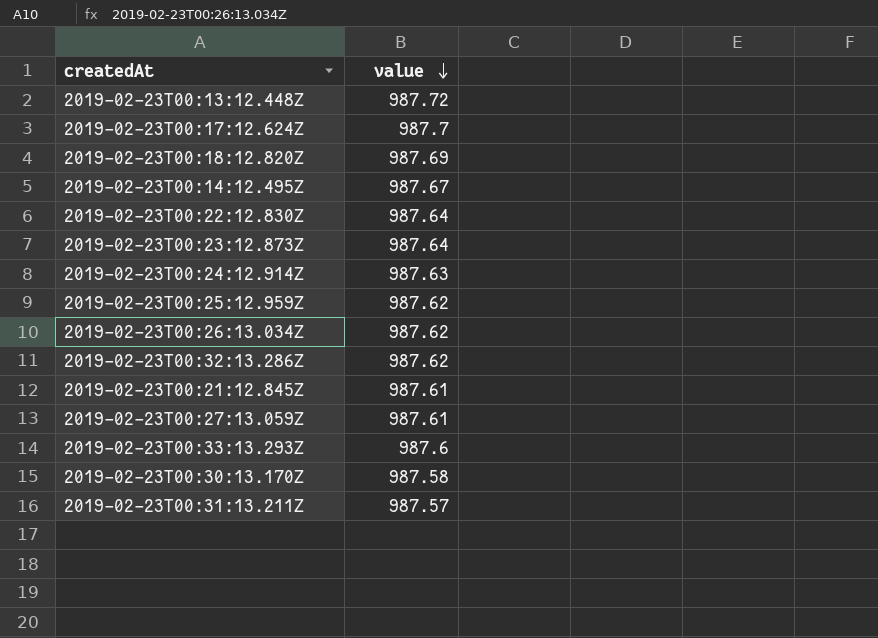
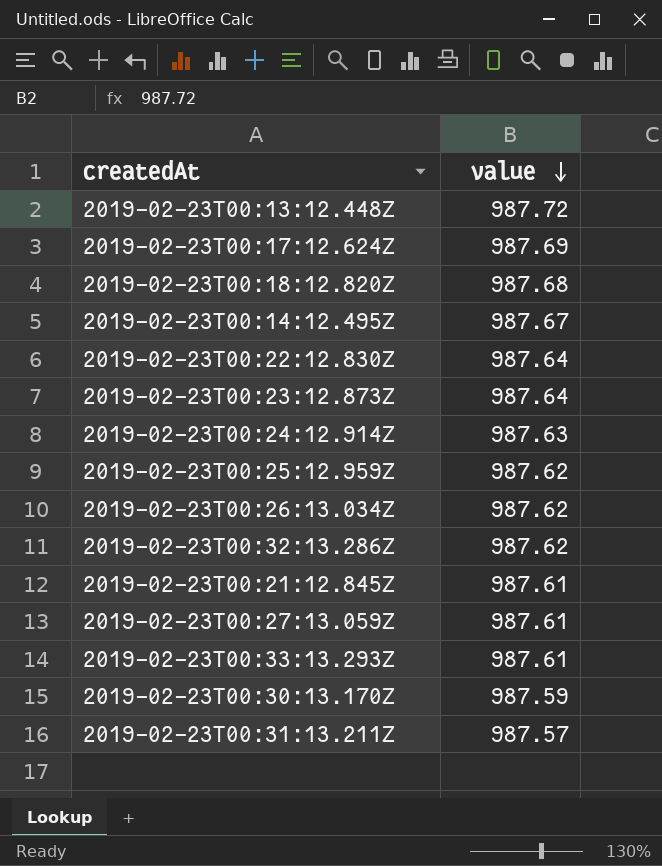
2019-02-23T00:17:12.624Z | value: 987.7 -> 987.69
2019-02-23T00:18:12.820Z | value: 987.69 -> 987.68
2019-02-23T00:33:13.293Z | value: 987.6 -> 987.61
2019-02-23T00:30:13.170Z | value: 987.58 -> 987.59

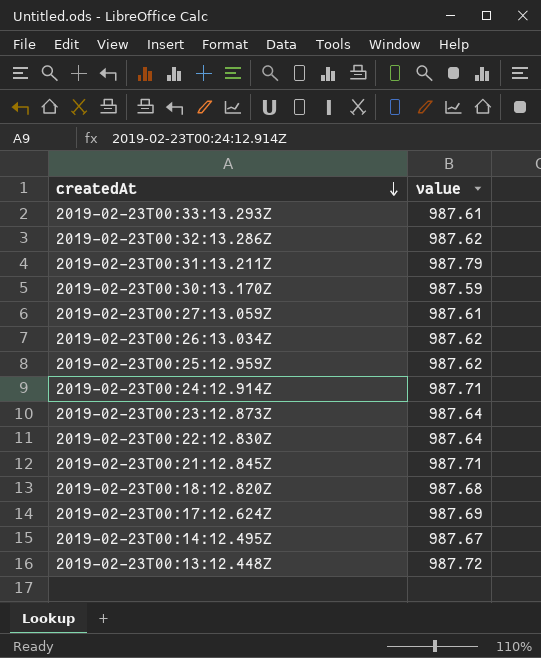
row order: value descending -> createdAt descending
2019-02-23T00:31:13.211Z | value: 987.57 -> 987.79
2019-02-23T00:24:12.914Z | value: 987.63 -> 987.71
2019-02-23T00:21:12.845Z | value: 987.61 -> 987.71

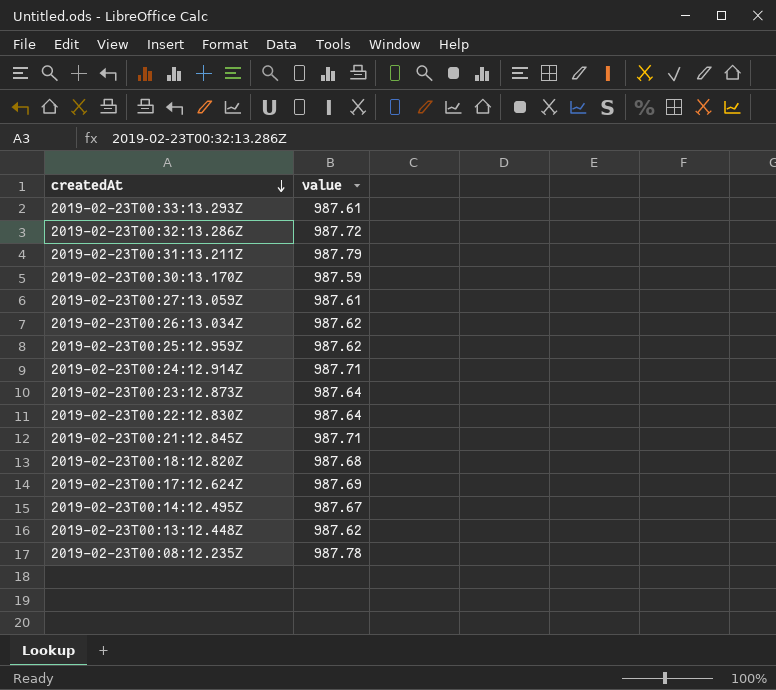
2019-02-23T00:32:13.286Z | value: 987.62 -> 987.72
2019-02-23T00:13:12.448Z | value: 987.72 -> 987.62
row 2019-02-23T00:08:12.235Z: none -> 987.78

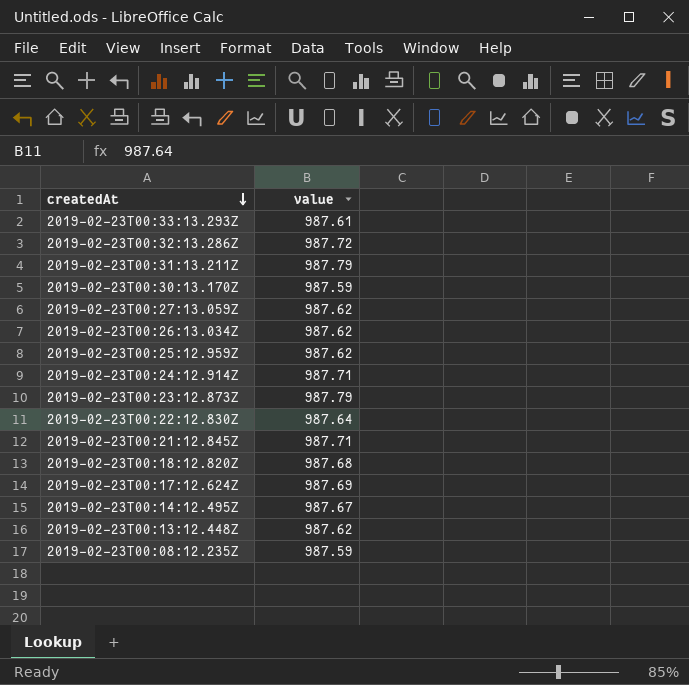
2019-02-23T00:27:13.059Z | value: 987.61 -> 987.62
2019-02-23T00:23:12.873Z | value: 987.64 -> 987.79
2019-02-23T00:08:12.235Z | value: 987.78 -> 987.59

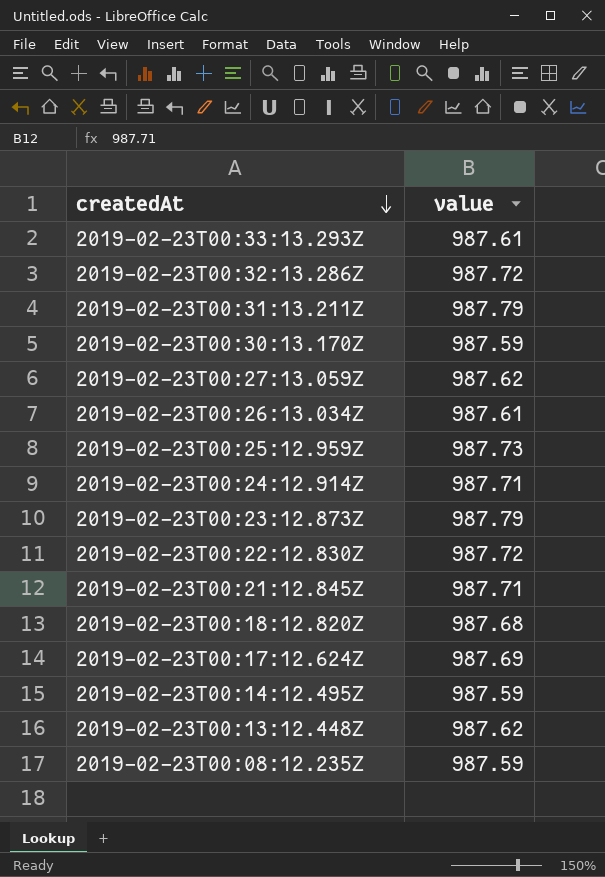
2019-02-23T00:26:13.034Z | value: 987.62 -> 987.61
2019-02-23T00:25:12.959Z | value: 987.62 -> 987.73
2019-02-23T00:22:12.830Z | value: 987.64 -> 987.72
2019-02-23T00:14:12.495Z | value: 987.67 -> 987.59

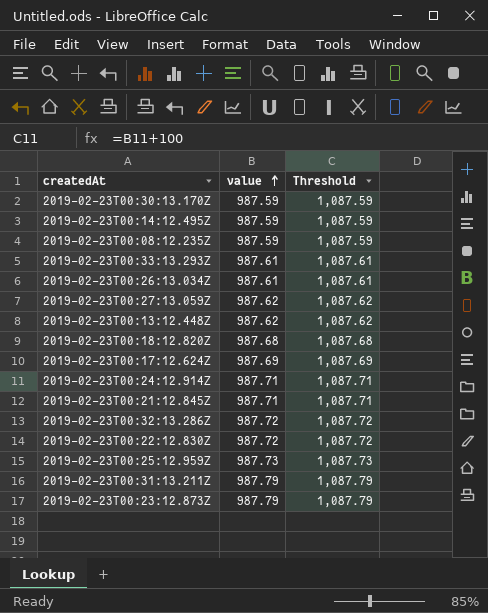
row order: createdAt descending -> value ascending
column Threshold | formula: none -> [value] + 100

